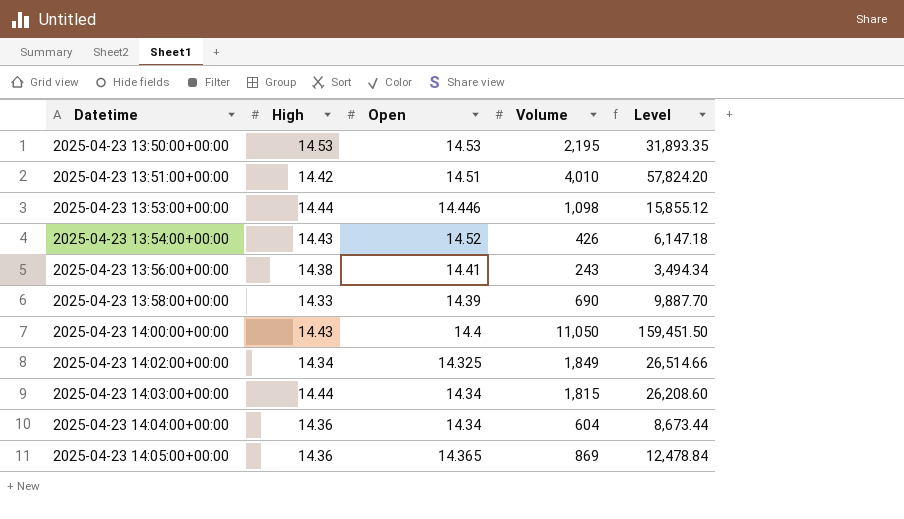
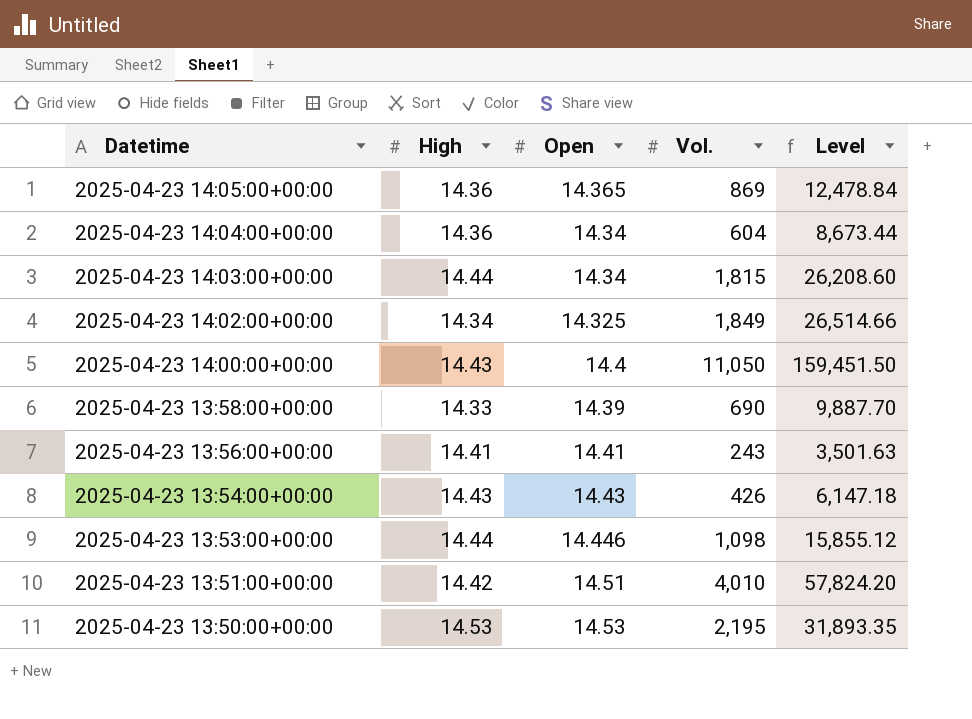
row order: Datetime ascending -> Datetime descending
column name: Volume -> Vol.
2025-04-23 13:56:00+00:00 | High: 14.38 -> 14.41
2025-04-23 13:56:00+00:00 | Level: 3,494.34 -> 3,501.63
2025-04-23 13:54:00+00:00 | Open: 14.52 -> 14.43

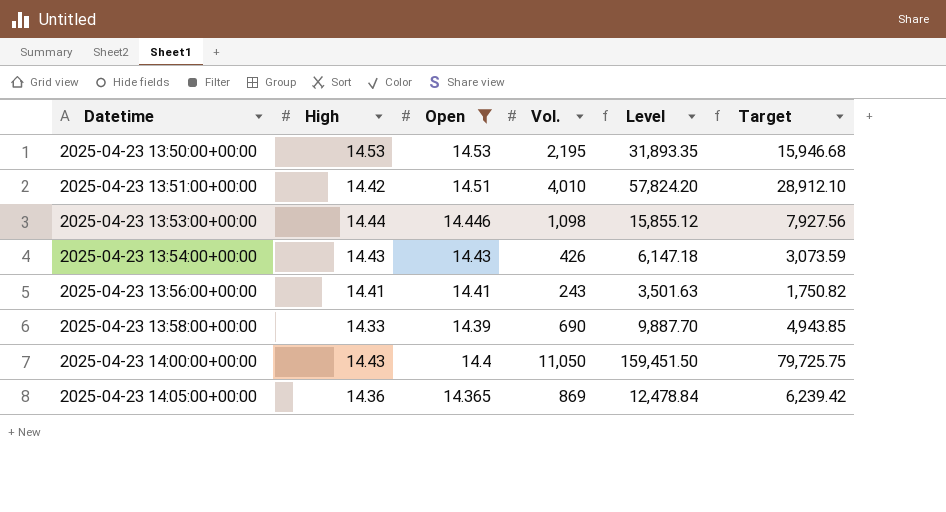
filter: none -> Open >= 14.365
row order: Datetime descending -> Datetime ascending
column Target | formula: none -> [Level] * 0.5

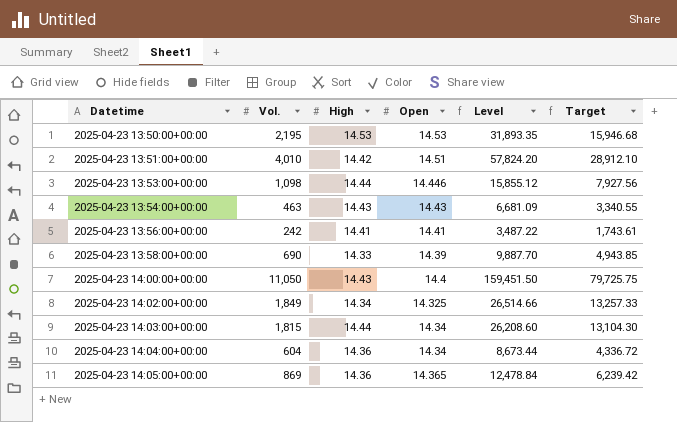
filter: Open >= 14.365 -> none
column Vol. | position: 4 -> 2
2025-04-23 13:54:00+00:00 | Vol.: 426 -> 463
2025-04-23 13:54:00+00:00 | Level: 6,147.18 -> 6,681.09
2025-04-23 13:54:00+00:00 | Target: 3,073.59 -> 3,340.55
2025-04-23 13:56:00+00:00 | Vol.: 243 -> 242
2025-04-23 13:56:00+00:00 | Level: 3,501.63 -> 3,487.22
2025-04-23 13:56:00+00:00 | Target: 1,750.82 -> 1,743.61

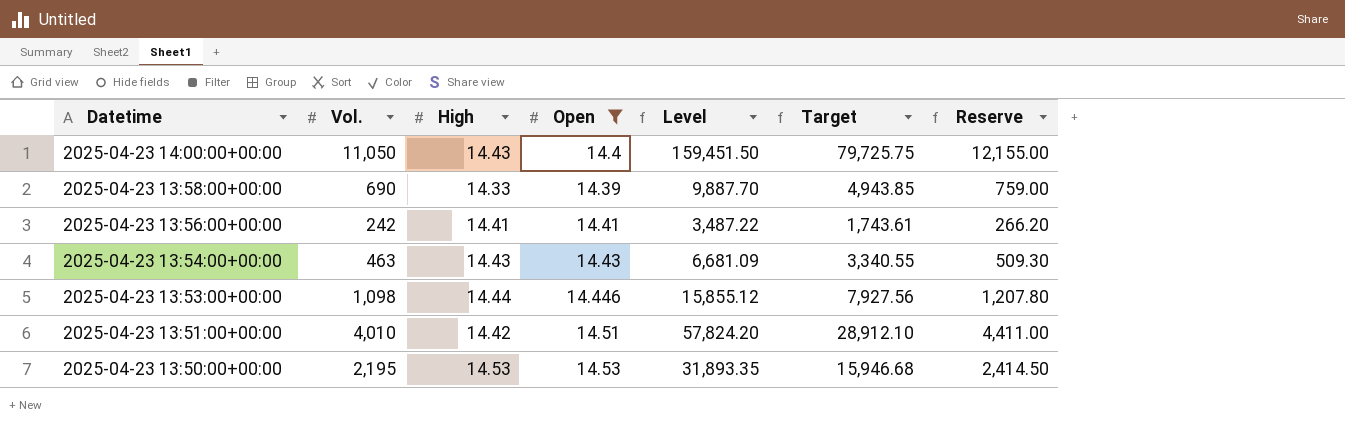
filter: none -> Open >= 14.39
row order: Datetime ascending -> Datetime descending
column Reserve | formula: none -> [Vol.] * 1.1

